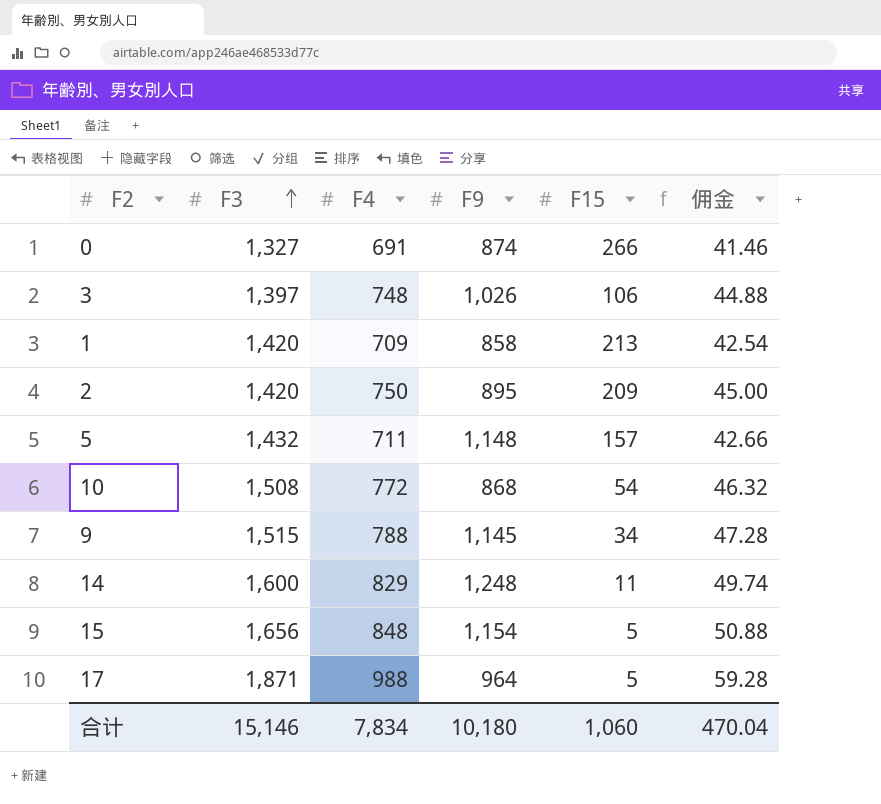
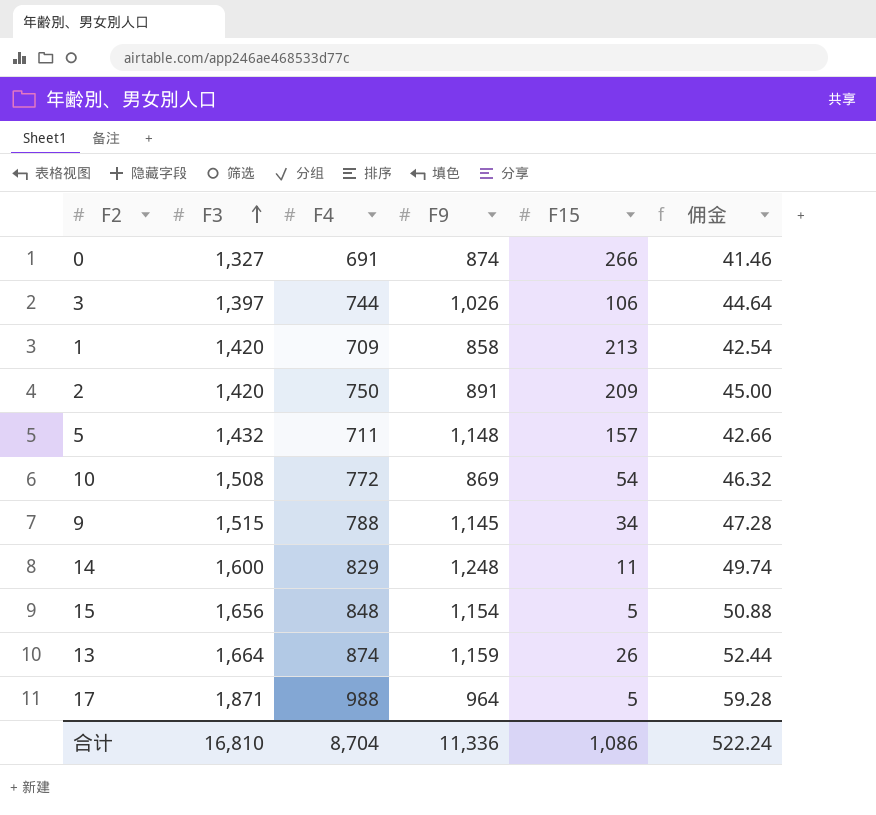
3 | F4: 748 -> 744
3 | 佣金: 44.88 -> 44.64
2 | F9: 895 -> 891
10 | F9: 868 -> 869
row 13: none -> 1,664 | 874 | 1,159 | 26 | 52.44
合计 | F3: 15,146 -> 16,810
合计 | F4: 7,834 -> 8,704
合计 | F9: 10,180 -> 11,336
合计 | F15: 1,060 -> 1,086
合计 | 佣金: 470.04 -> 522.24

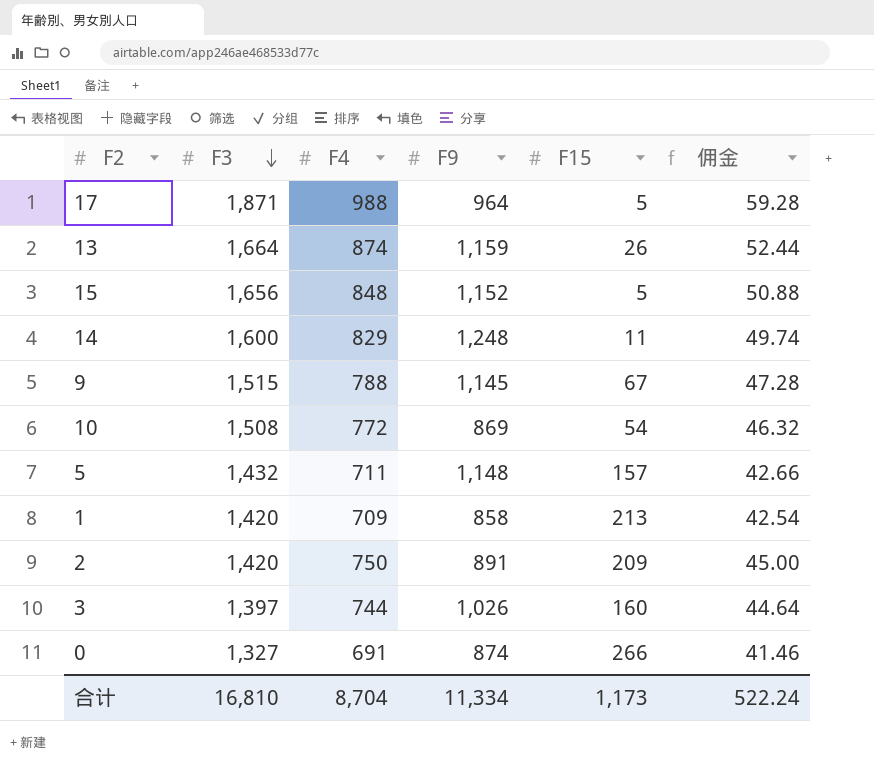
row order: F3 ascending -> F3 descending
15 | F9: 1,154 -> 1,152
9 | F15: 34 -> 67
3 | F15: 106 -> 160
合计 | F9: 11,336 -> 11,334
合计 | F15: 1,086 -> 1,173

